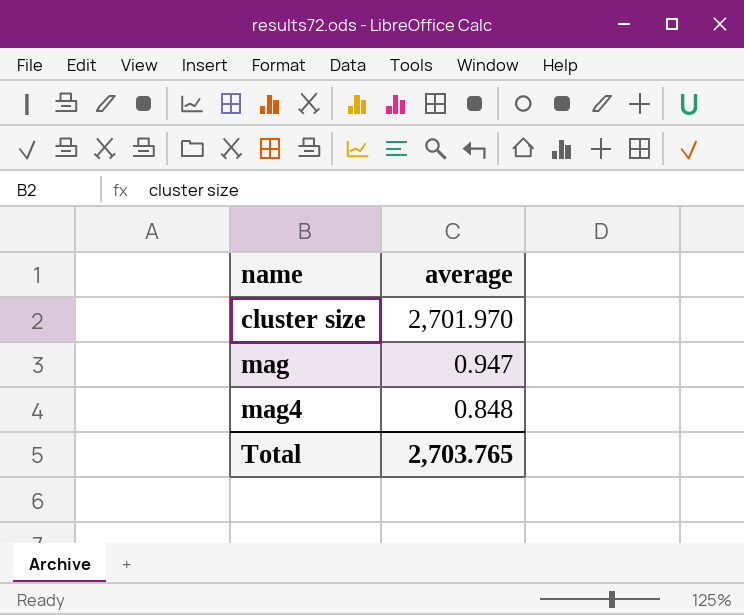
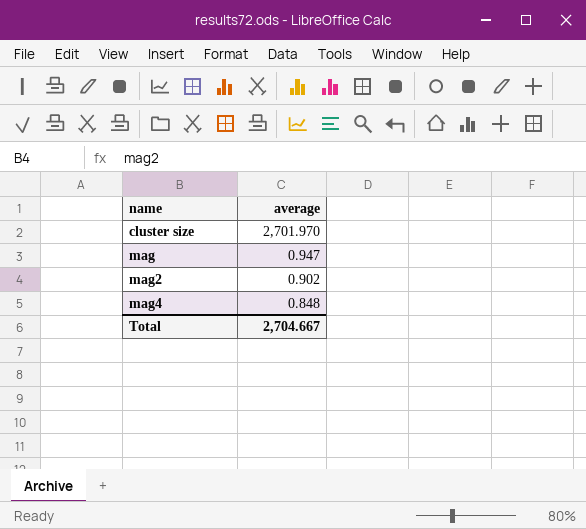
row mag2: none -> 0.902
Total | average: 2,703.765 -> 2,704.667

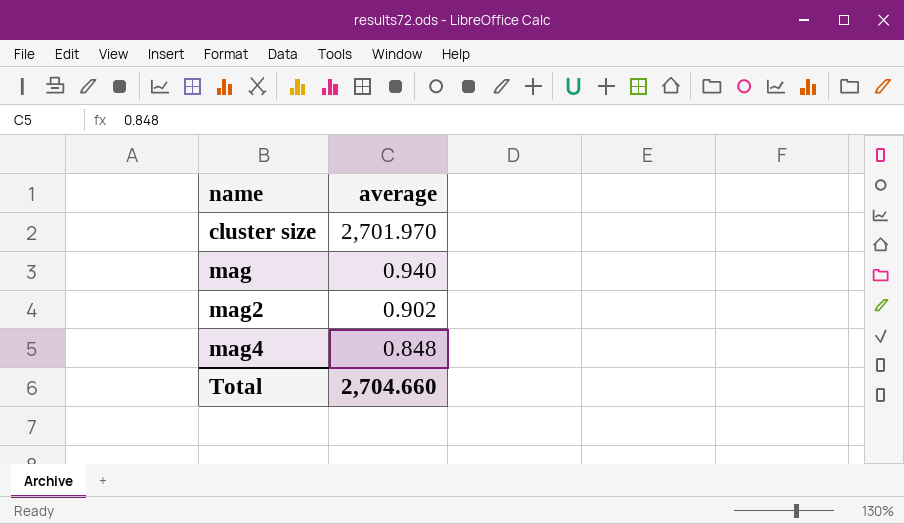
mag | average: 0.947 -> 0.940
Total | average: 2,704.667 -> 2,704.660

